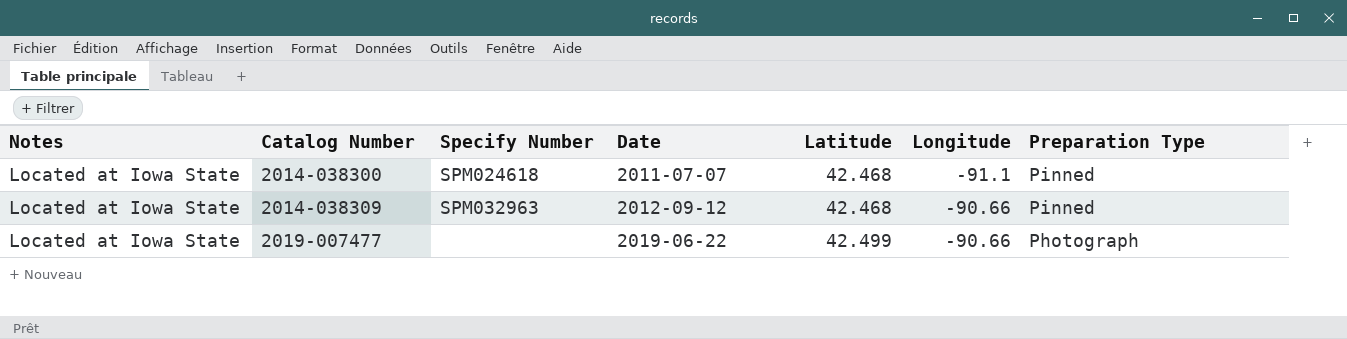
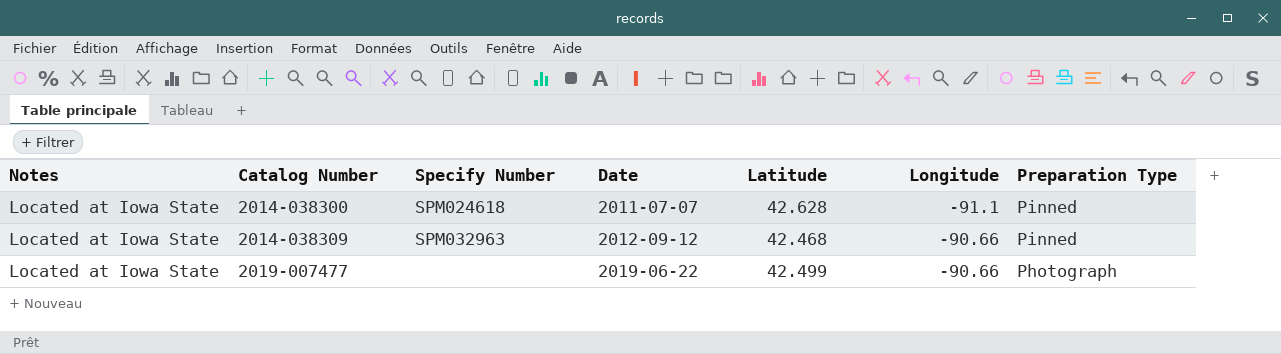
2014-038300 | Latitude: 42.468 -> 42.628

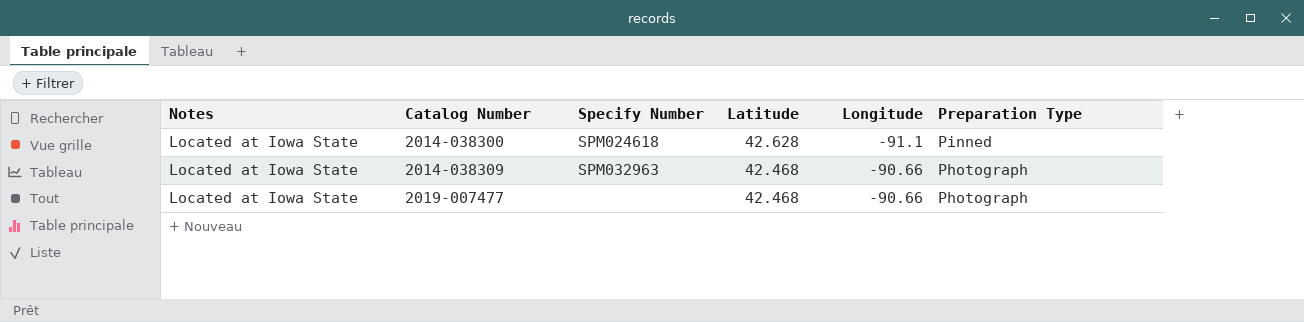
column Date | position: 4 -> none
2014-038309 | Preparation Type: Pinned -> Photograph
2019-007477 | Latitude: 42.499 -> 42.468

